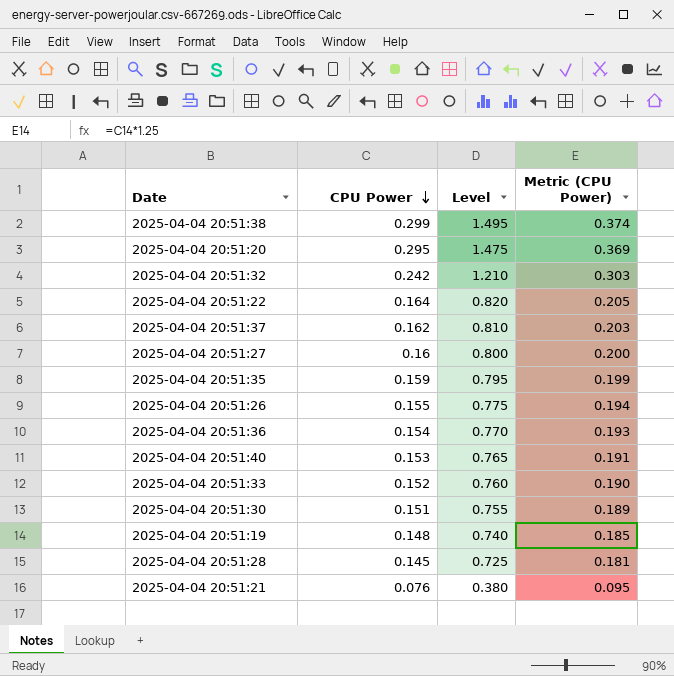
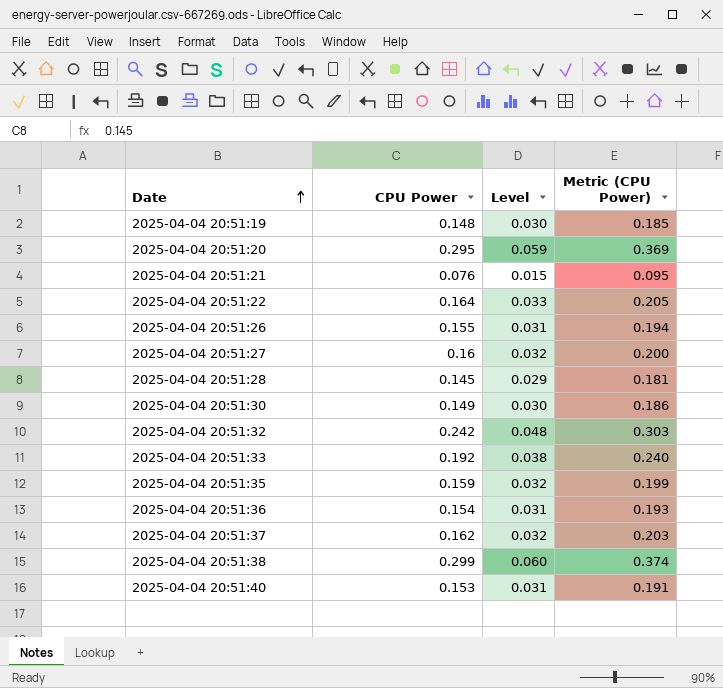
row order: CPU Power descending -> Date ascending
column Level | formula: [CPU Power] * 5 -> [CPU Power] * 0.2
2025-04-04 20:51:30 | CPU Power: 0.151 -> 0.149
2025-04-04 20:51:30 | Metric (CPU Power): 0.189 -> 0.186
2025-04-04 20:51:33 | CPU Power: 0.152 -> 0.192
2025-04-04 20:51:33 | Metric (CPU Power): 0.190 -> 0.240

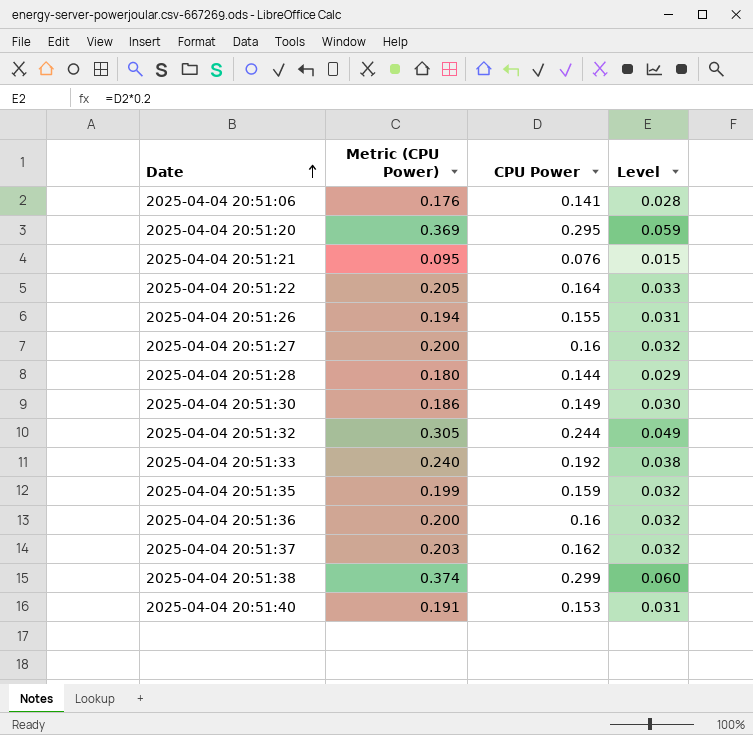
column Metric (CPU Power) | position: 4 -> 2
row 2025-04-04 20:51:19: 0.148 | 0.030 | 0.185 -> none
row 2025-04-04 20:51:06: none -> 0.176 | 0.141 | 0.028
2025-04-04 20:51:28 | Metric (CPU Power): 0.181 -> 0.180
2025-04-04 20:51:28 | CPU Power: 0.145 -> 0.144
2025-04-04 20:51:32 | Metric (CPU Power): 0.303 -> 0.305
2025-04-04 20:51:32 | CPU Power: 0.242 -> 0.244
2025-04-04 20:51:32 | Level: 0.048 -> 0.049
2025-04-04 20:51:36 | Metric (CPU Power): 0.193 -> 0.200
2025-04-04 20:51:36 | CPU Power: 0.154 -> 0.16
2025-04-04 20:51:36 | Level: 0.031 -> 0.032

